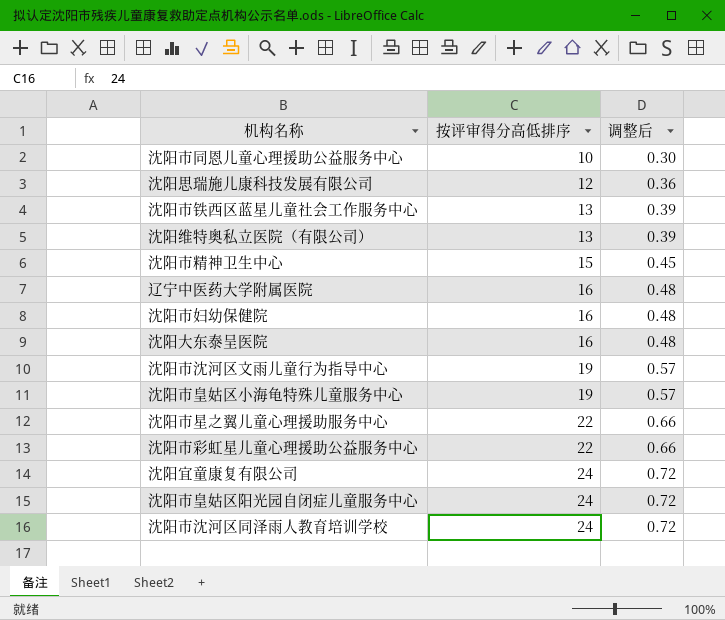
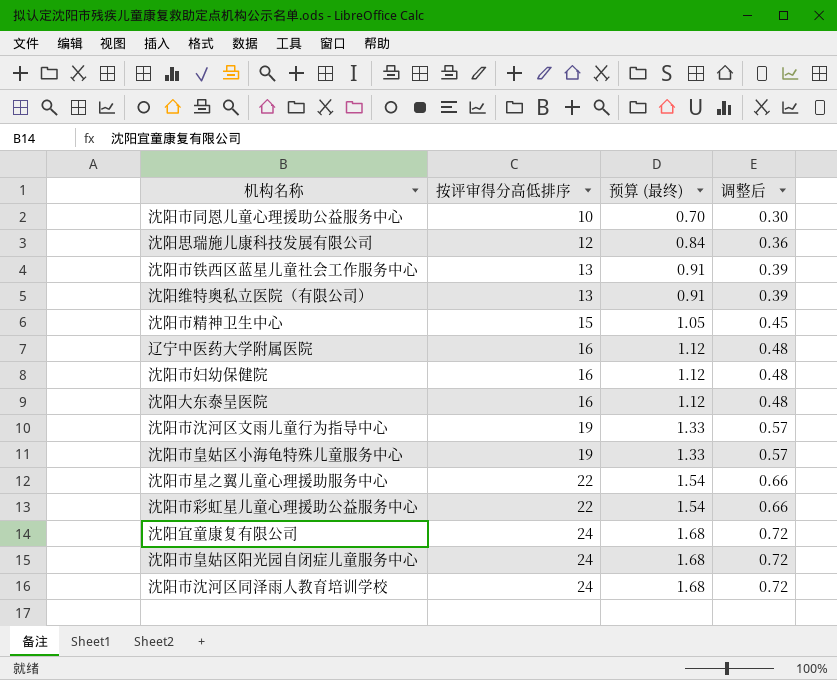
column 预算 (最终) | formula: none -> [按评审得分高低排序] * 0.07

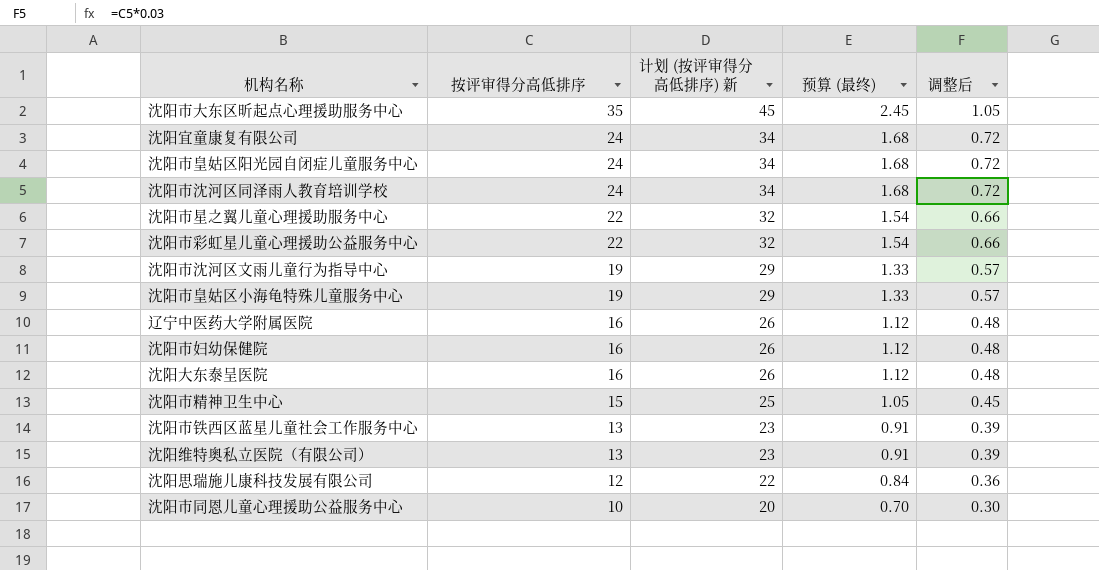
row order: 按评审得分高低排序 ascending -> 按评审得分高低排序 descending
column 计划 (按评审得分高低排序) 新 | formula: none -> [按评审得分高低排序] + 10
row 沈阳市大东区昕起点心理援助服务中心: none -> 35 | 45 | 2.45 | 1.05

